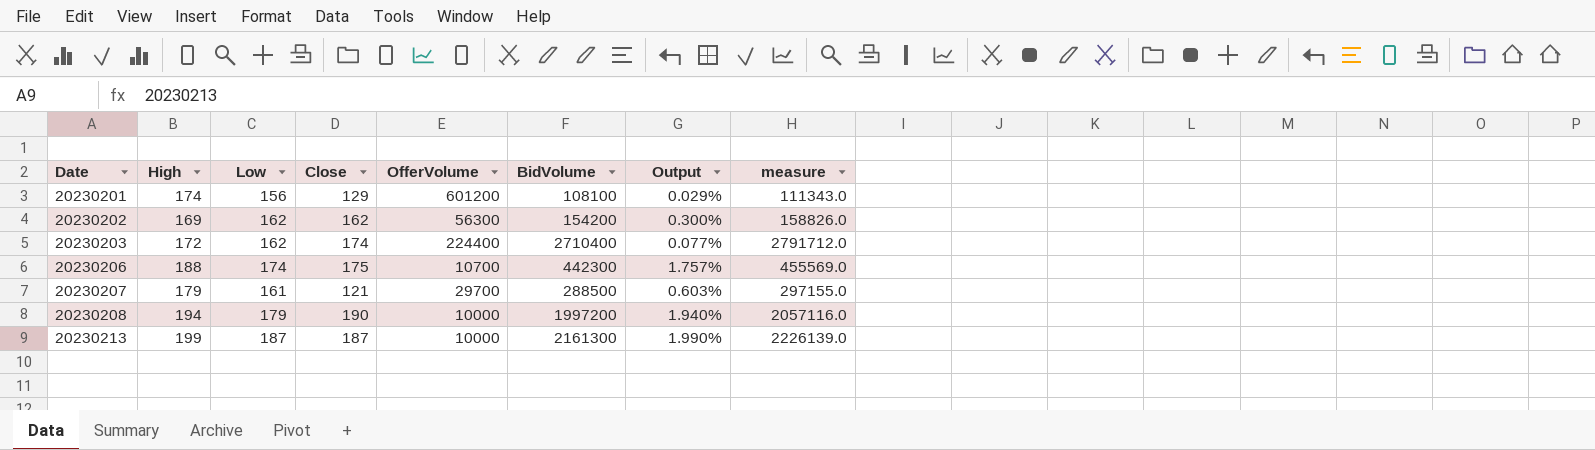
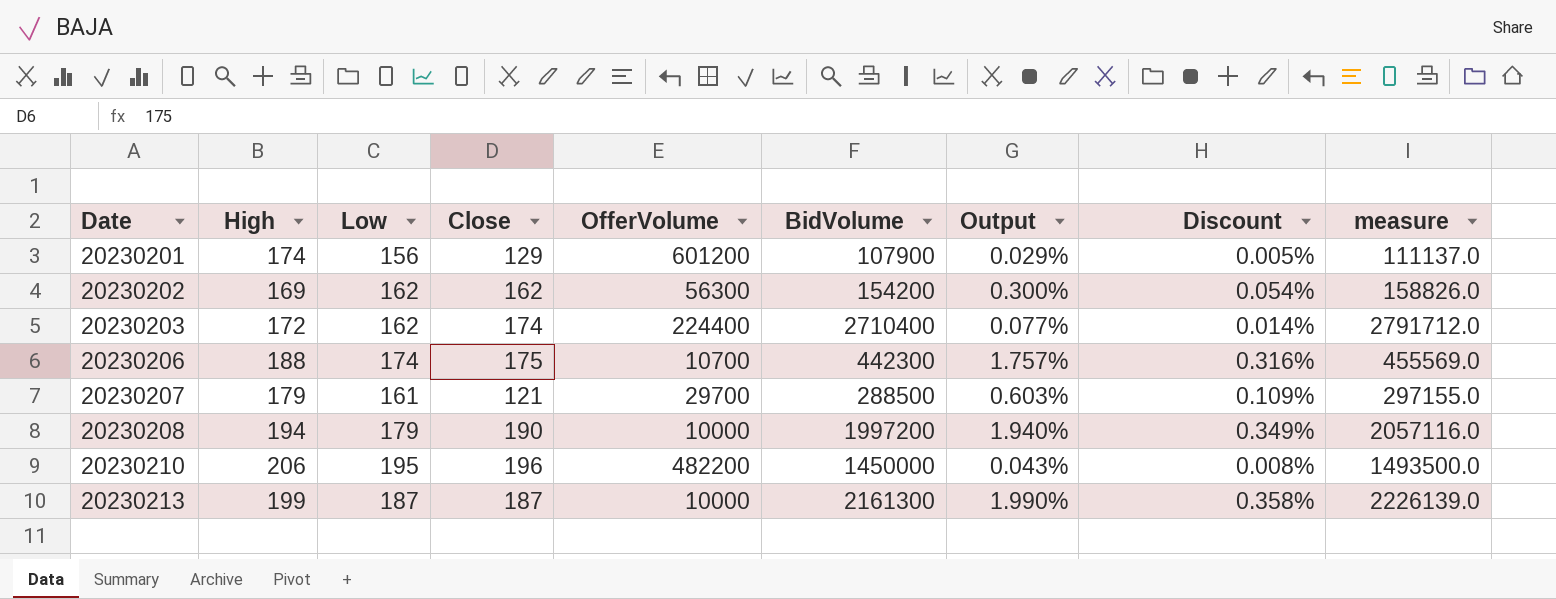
column Discount | formula: none -> [Output] * 0.18
20230201 | BidVolume: 108100 -> 107900
20230201 | measure: 111343.0 -> 111137.0
row 20230210: none -> 206 | 195 | 196 | 482200 | 1450000 | 0.043% | 0.008% | 1493500.0

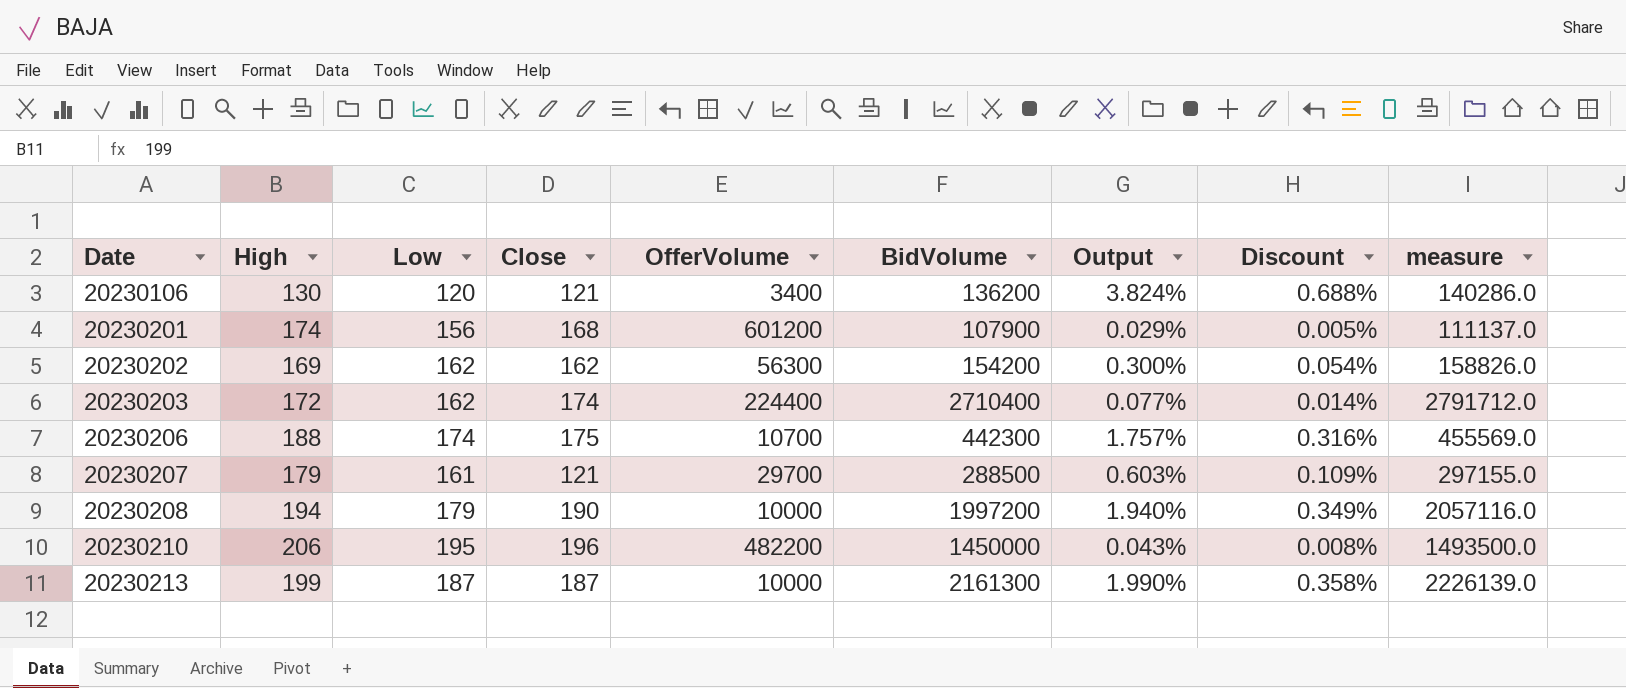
row 20230106: none -> 130 | 120 | 121 | 3400 | 136200 | 3.824% | 0.688% | 140286.0
20230201 | Close: 129 -> 168

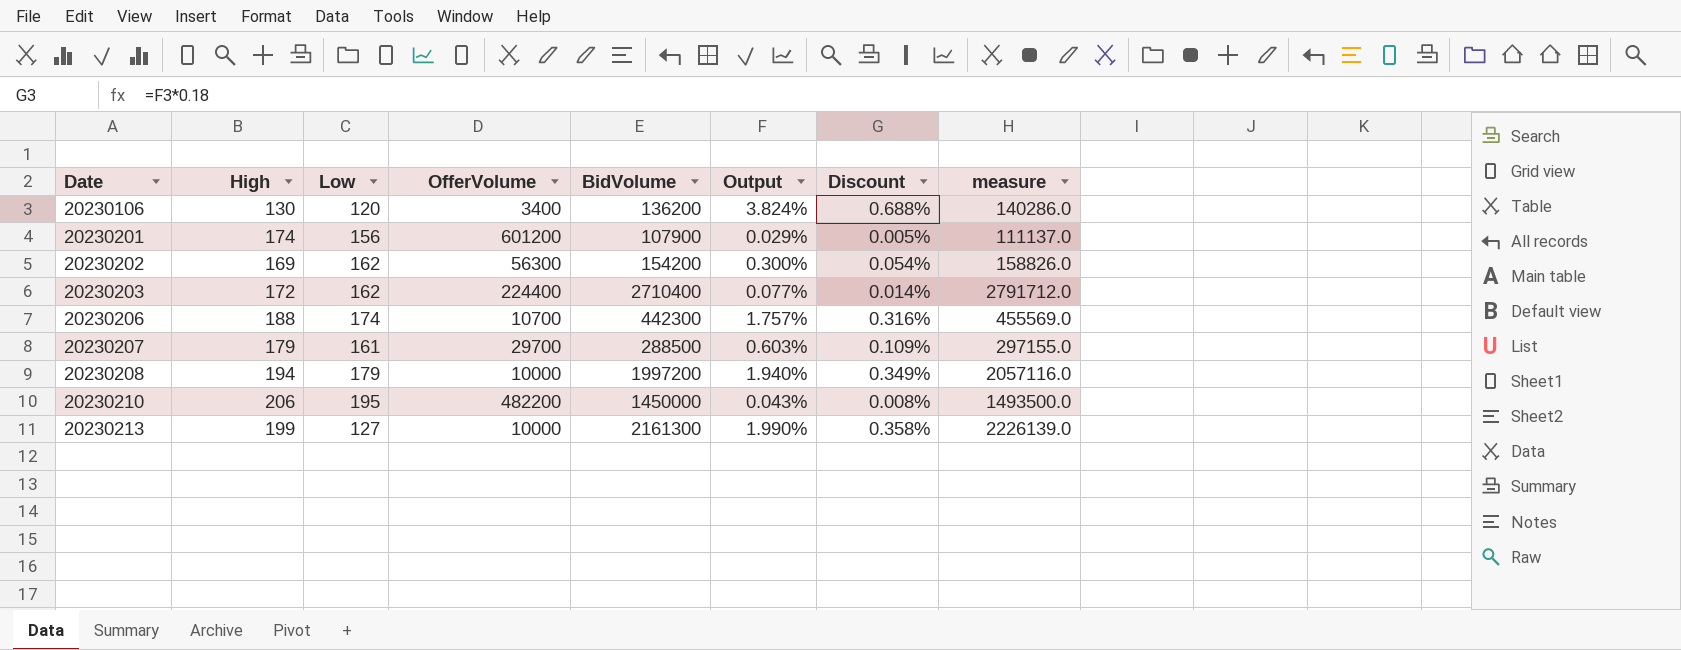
column Close | position: 4 -> none
20230213 | Low: 187 -> 127

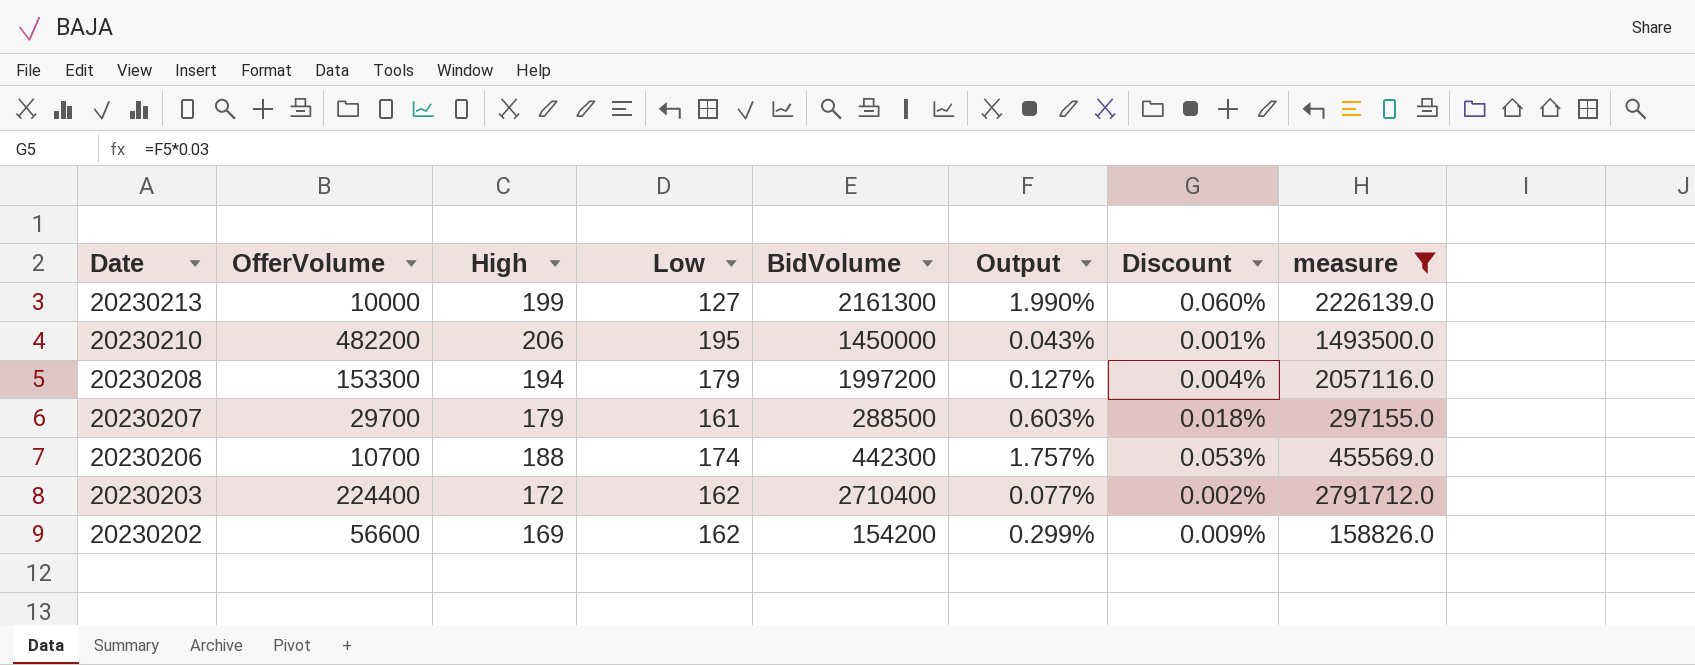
filter: none -> measure >= 158826.0
row order: Date ascending -> Date descending
column OfferVolume | position: 4 -> 2
column Discount | formula: [Output] * 0.18 -> [Output] * 0.03
20230208 | OfferVolume: 10000 -> 153300
20230208 | Output: 1.940% -> 0.127%
20230202 | OfferVolume: 56300 -> 56600
20230202 | Output: 0.300% -> 0.299%

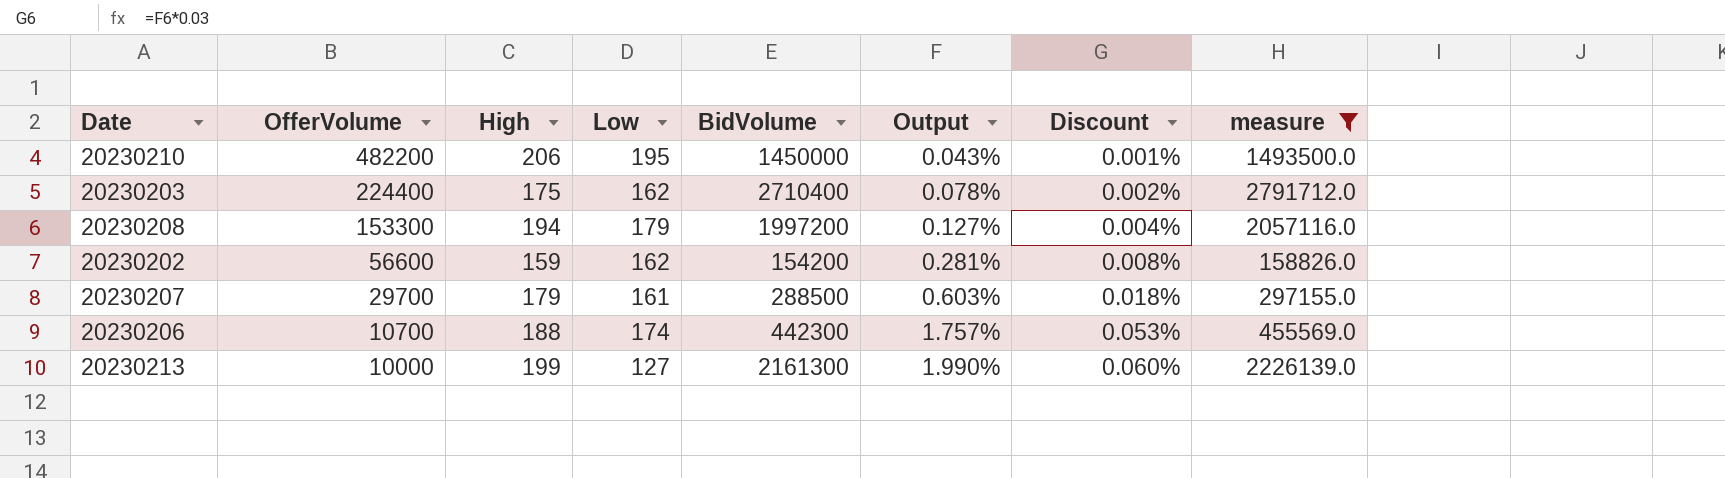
row order: Date descending -> OfferVolume descending
20230203 | High: 172 -> 175
20230203 | Output: 0.077% -> 0.078%
20230202 | High: 169 -> 159
20230202 | Output: 0.299% -> 0.281%
20230202 | Discount: 0.009% -> 0.008%

